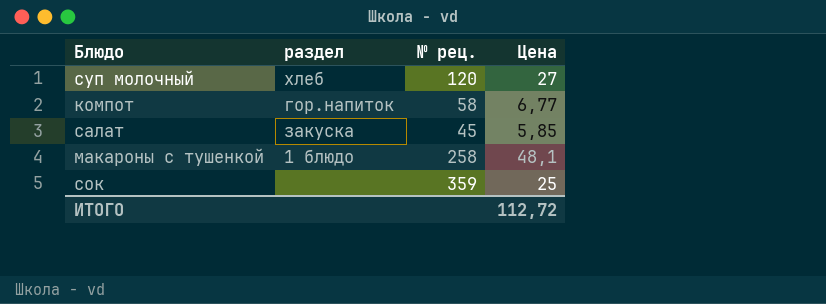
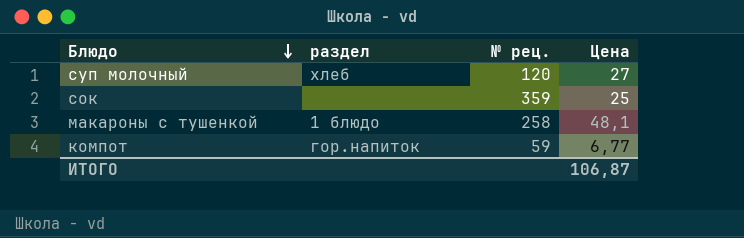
row order: none -> Блюдо descending
row салат: закуска | 45 | 5,85 -> none
компот | № рец.: 58 -> 59
ИТОГО | Цена: 112,72 -> 106,87

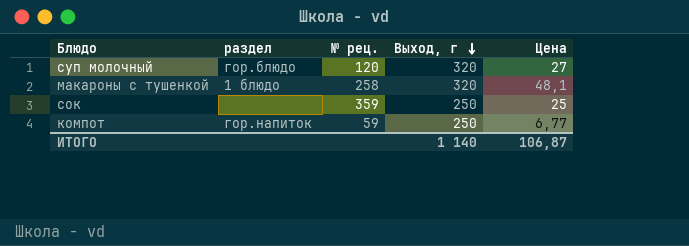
row order: Блюдо descending -> Выход, г descending
column Выход, г | position: none -> 4
суп молочный | раздел: хлеб -> гор.блюдо

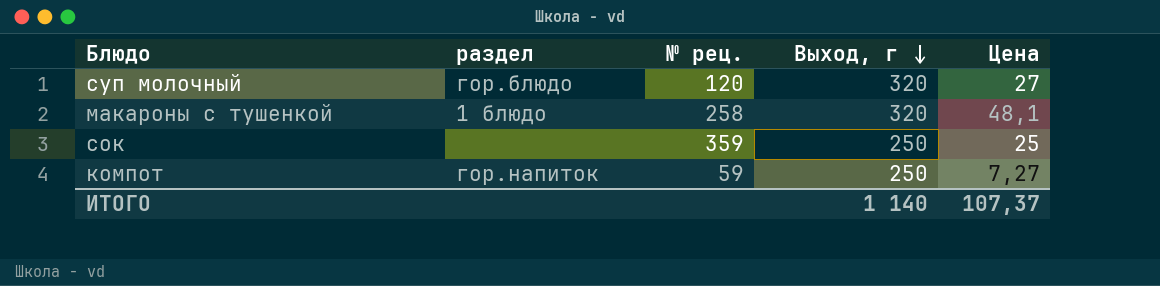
компот | Цена: 6,77 -> 7,27
ИТОГО | Цена: 106,87 -> 107,37

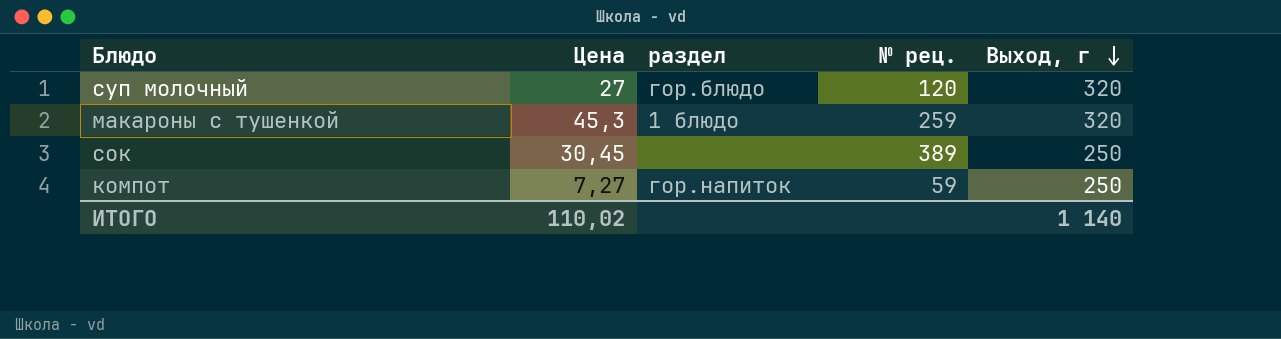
column Цена | position: 5 -> 2
макароны с тушенкой | Цена: 48,1 -> 45,3
макароны с тушенкой | № рец.: 258 -> 259
сок | Цена: 25 -> 30,45
сок | № рец.: 359 -> 389
ИТОГО | Цена: 107,37 -> 110,02

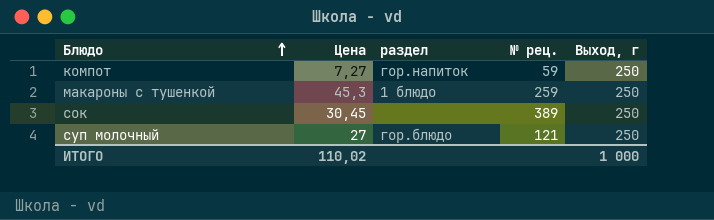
row order: Выход, г descending -> Блюдо ascending
макароны с тушенкой | Выход, г: 320 -> 250
суп молочный | № рец.: 120 -> 121
суп молочный | Выход, г: 320 -> 250
ИТОГО | Выход, г: 1 140 -> 1 000

